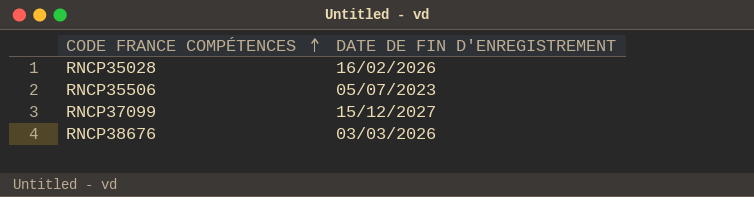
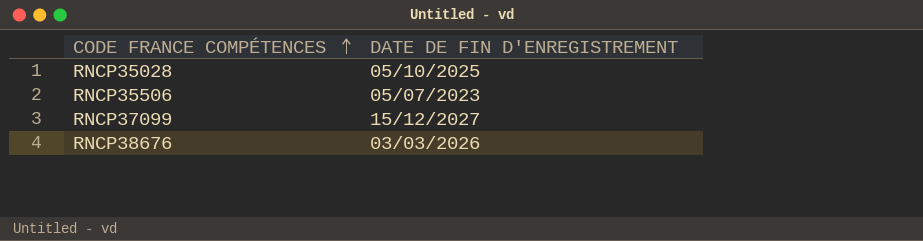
RNCP35028 | DATE DE FIN D'ENREGISTREMENT: 16/02/2026 -> 05/10/2025

